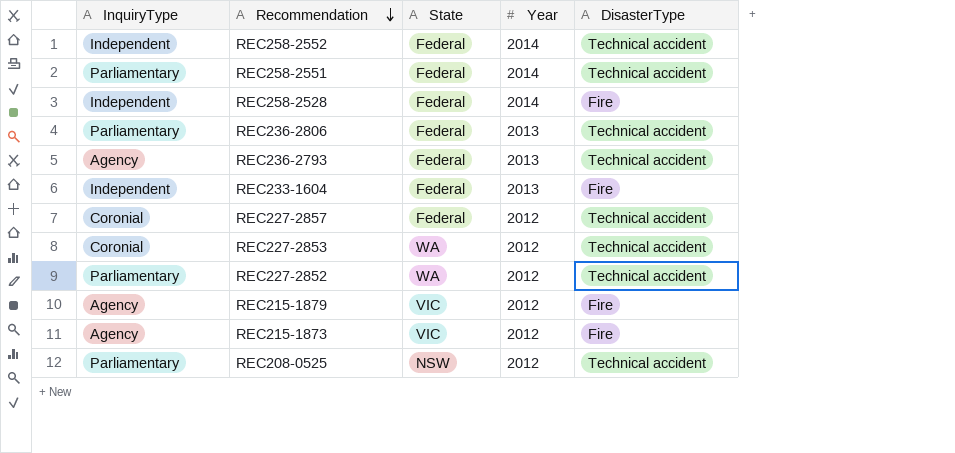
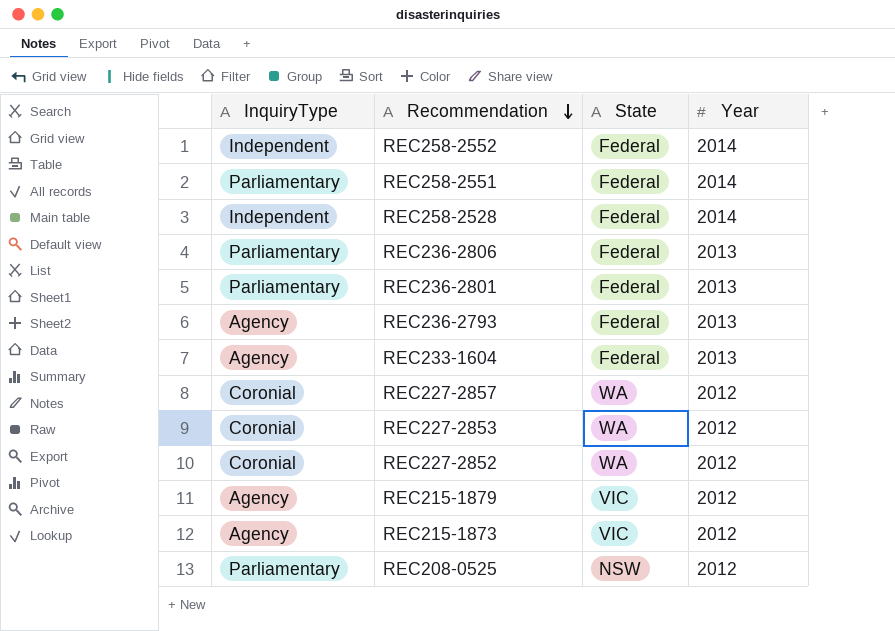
column DisasterType | position: 5 -> none
row REC236-2801: none -> Parliamentary | Federal | 2013
REC233-1604 | InquiryType: Independent -> Agency
REC227-2857 | State: Federal -> WA
REC227-2852 | InquiryType: Parliamentary -> Coronial

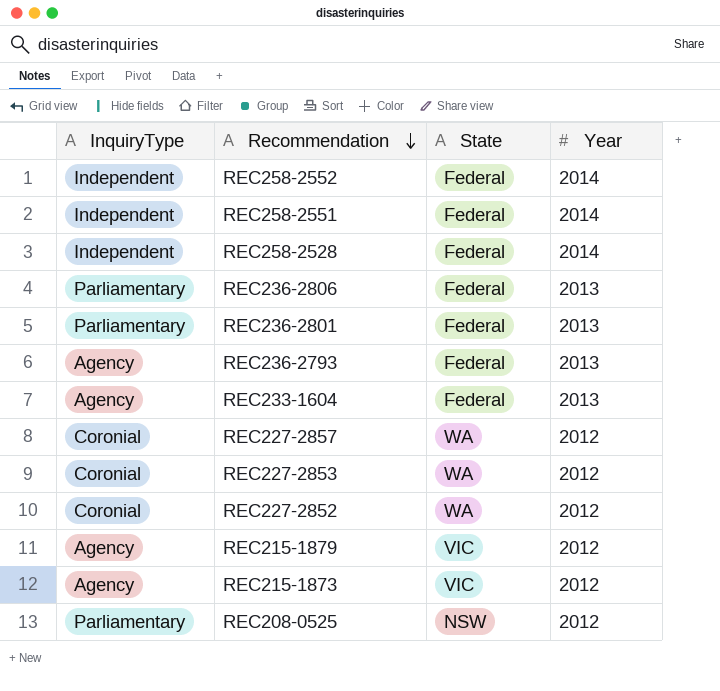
REC258-2551 | InquiryType: Parliamentary -> Independent

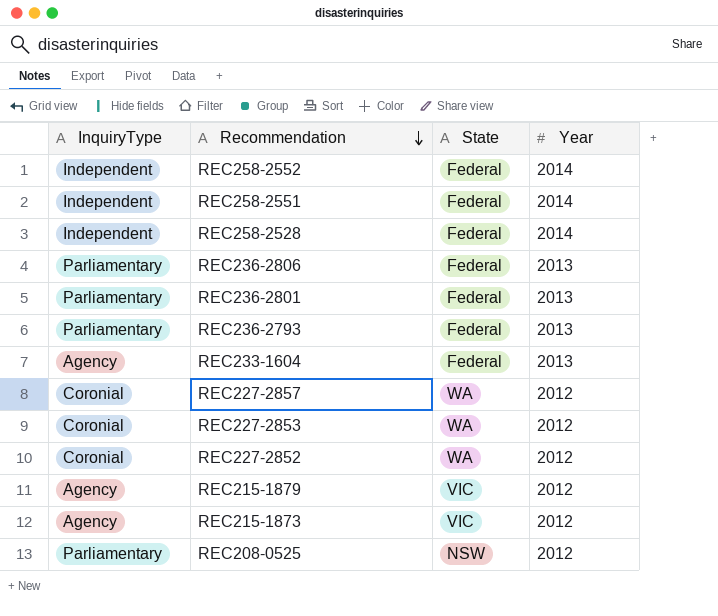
REC236-2793 | InquiryType: Agency -> Parliamentary

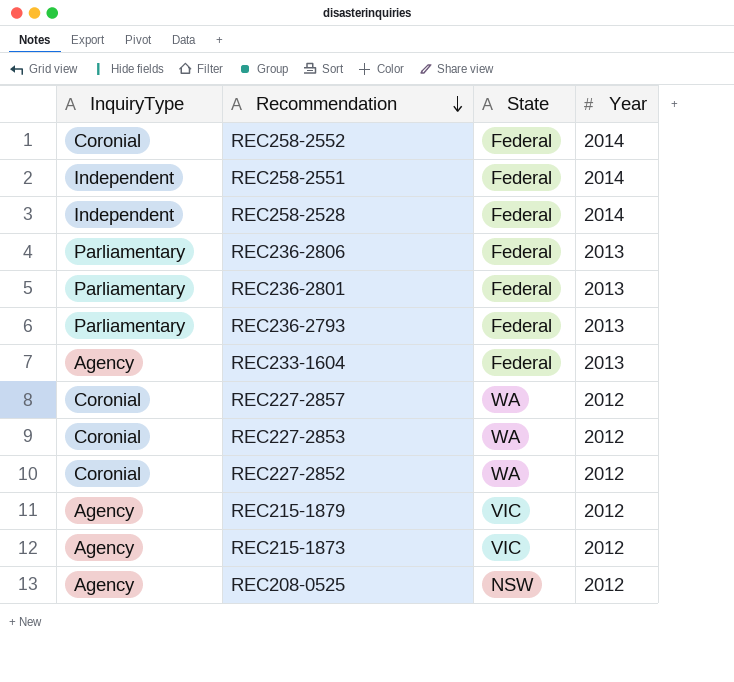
REC258-2552 | InquiryType: Independent -> Coronial
REC208-0525 | InquiryType: Parliamentary -> Agency

